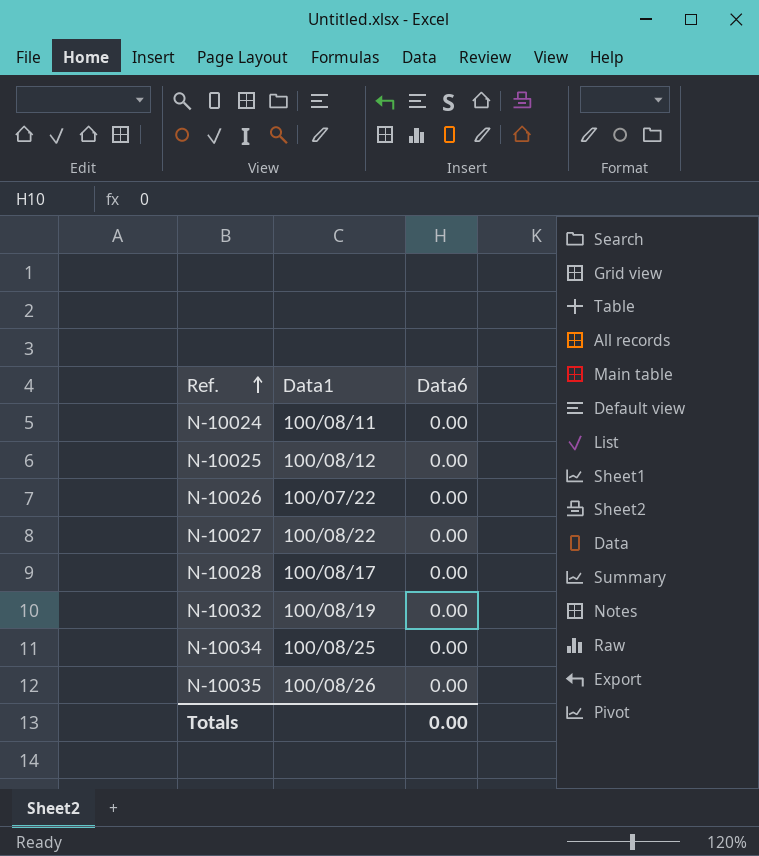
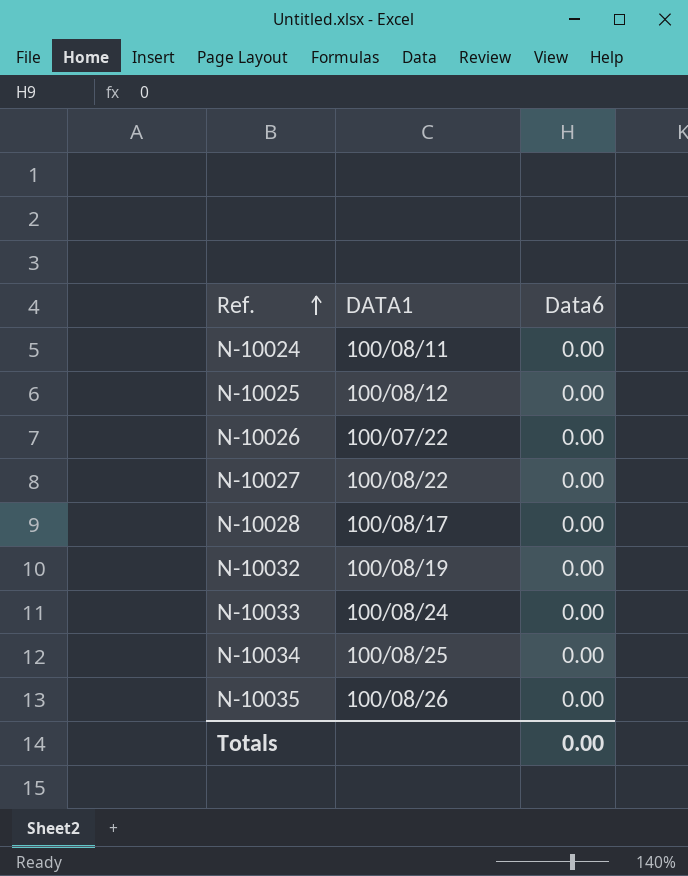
column name: Data1 -> DATA1
row N-10033: none -> 100/08/24 | 0.00

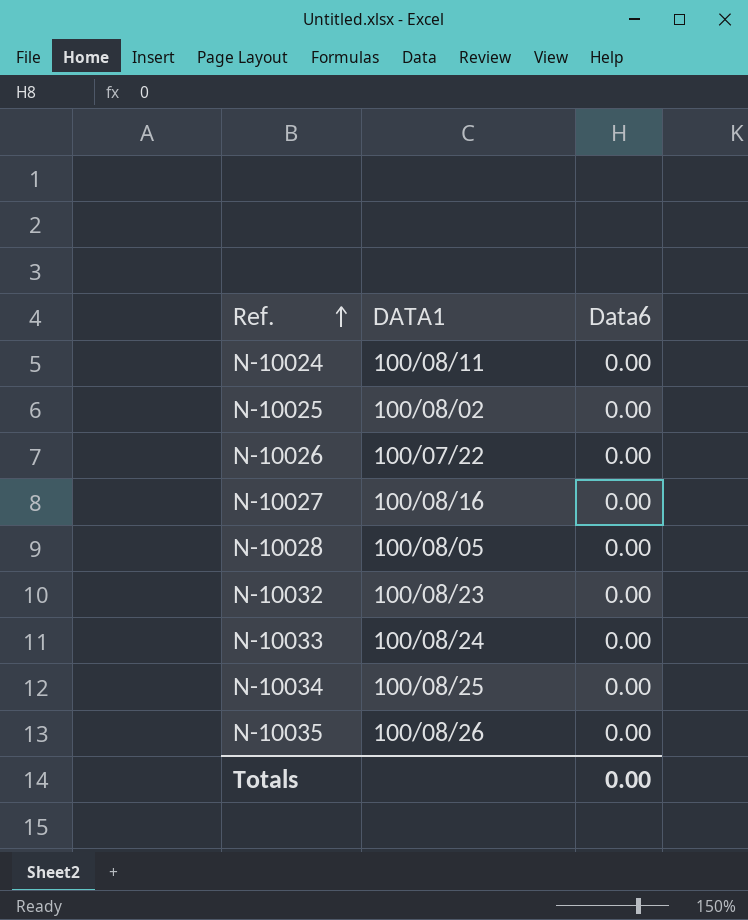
N-10025 | DATA1: 100/08/12 -> 100/08/02
N-10027 | DATA1: 100/08/22 -> 100/08/16
N-10028 | DATA1: 100/08/17 -> 100/08/05
N-10032 | DATA1: 100/08/19 -> 100/08/23

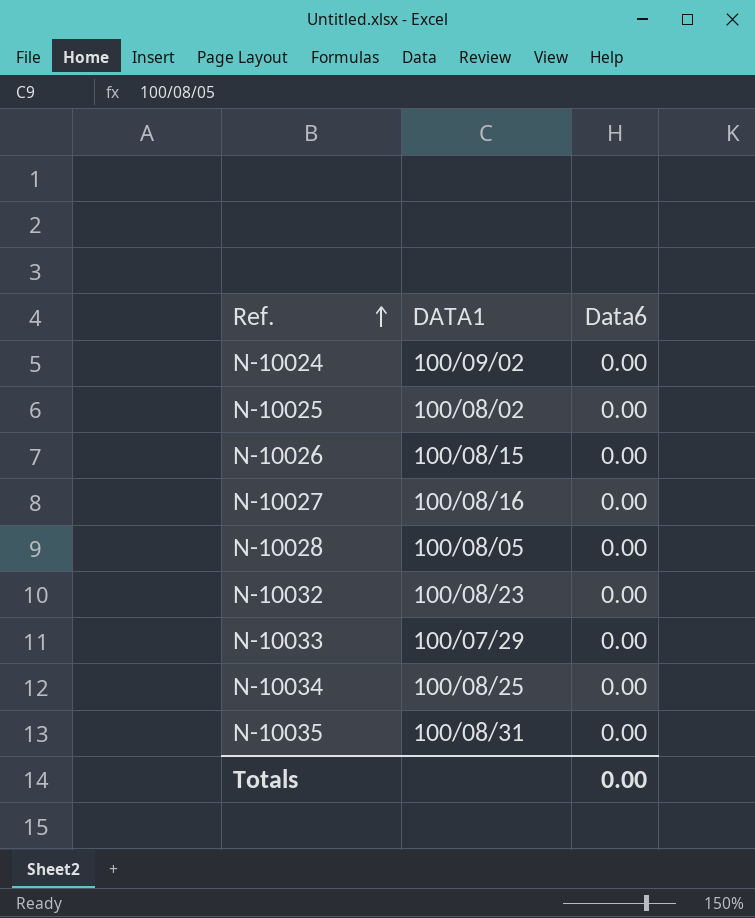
N-10024 | DATA1: 100/08/11 -> 100/09/02
N-10026 | DATA1: 100/07/22 -> 100/08/15
N-10033 | DATA1: 100/08/24 -> 100/07/29
N-10035 | DATA1: 100/08/26 -> 100/08/31

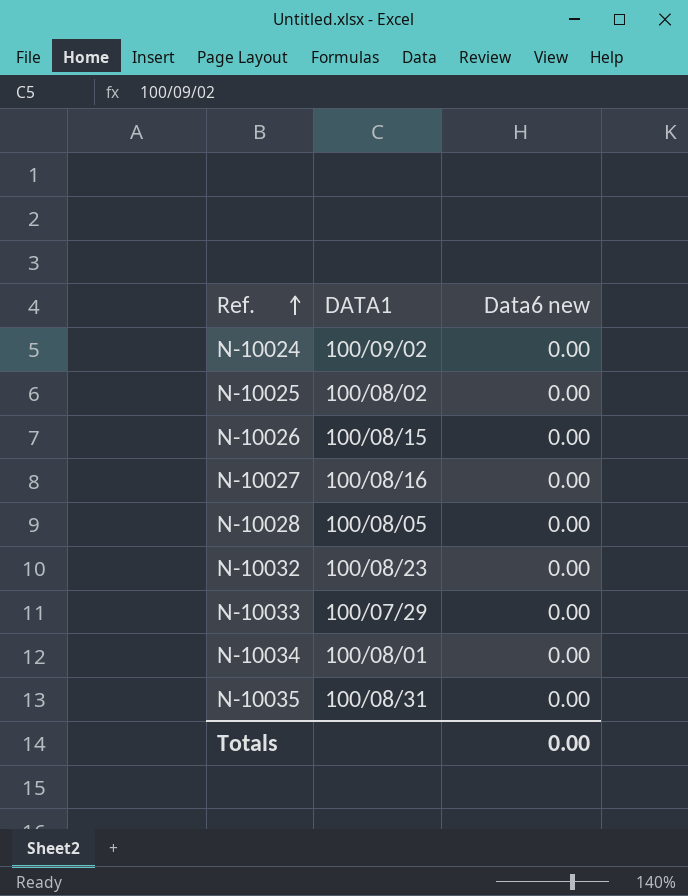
column name: Data6 -> Data6 new
N-10034 | DATA1: 100/08/25 -> 100/08/01

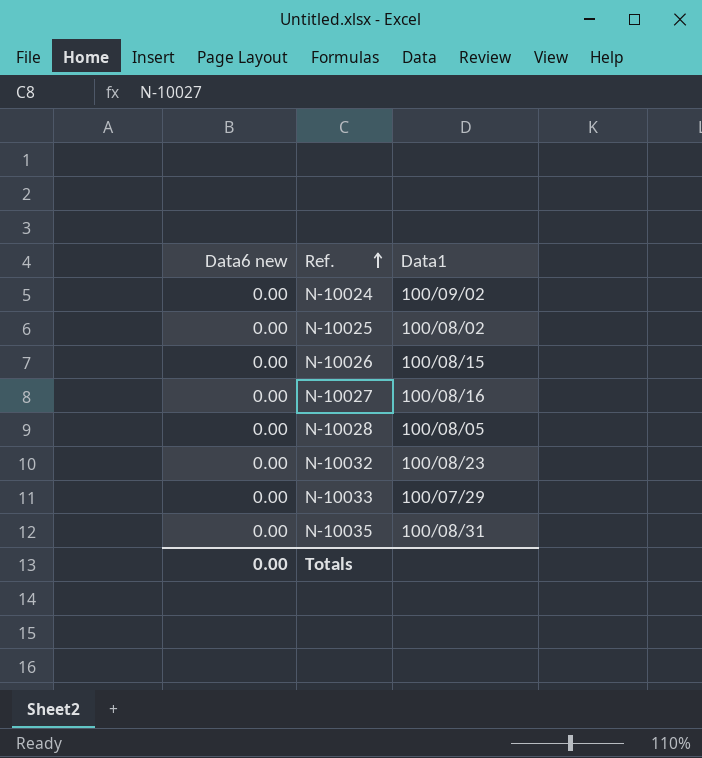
column Data6 new | position: 3 -> 1
column name: DATA1 -> Data1
row N-10034: 100/08/01 | 0.00 -> none

